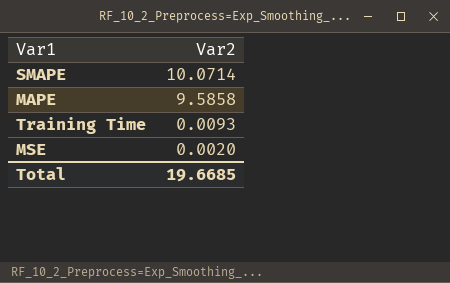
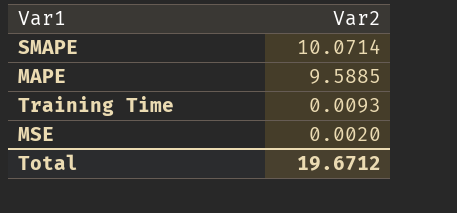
MAPE | Var2: 9.5858 -> 9.5885
Total | Var2: 19.6685 -> 19.6712

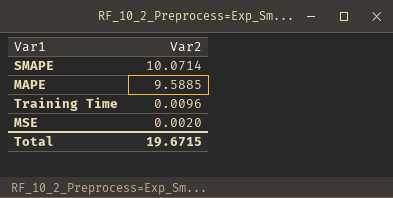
Training Time | Var2: 0.0093 -> 0.0096
Total | Var2: 19.6712 -> 19.6715

